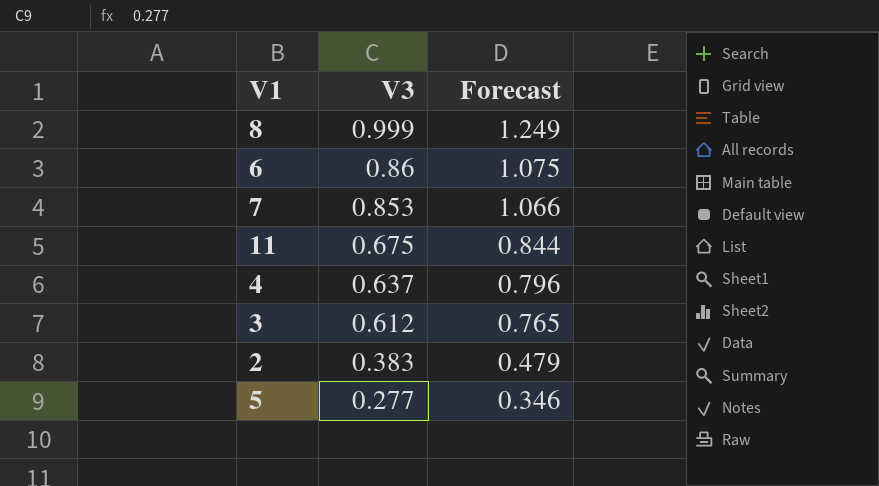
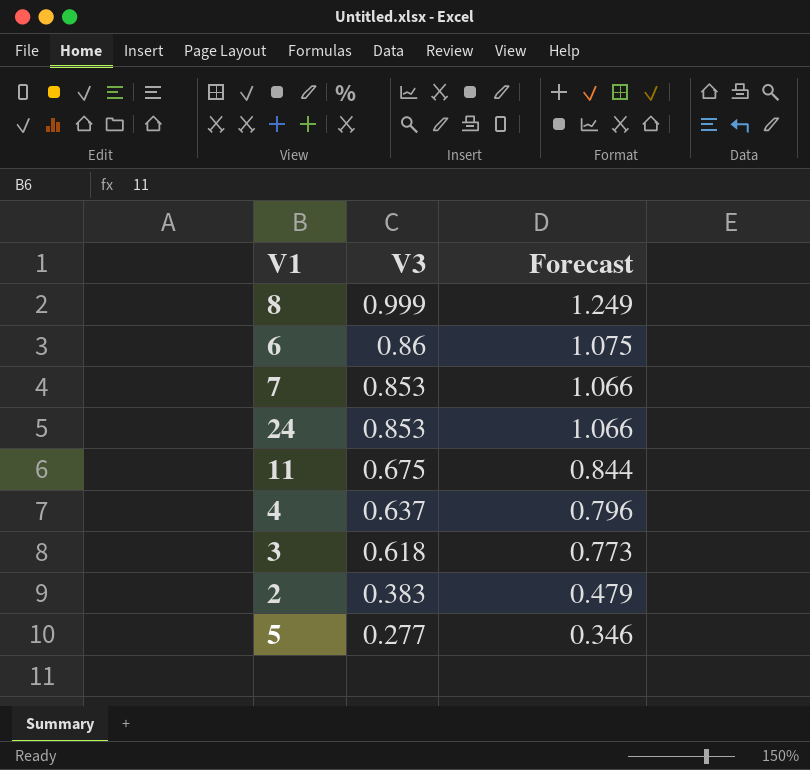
row 24: none -> 0.853 | 1.066
3 | V3: 0.612 -> 0.618
3 | Forecast: 0.765 -> 0.773

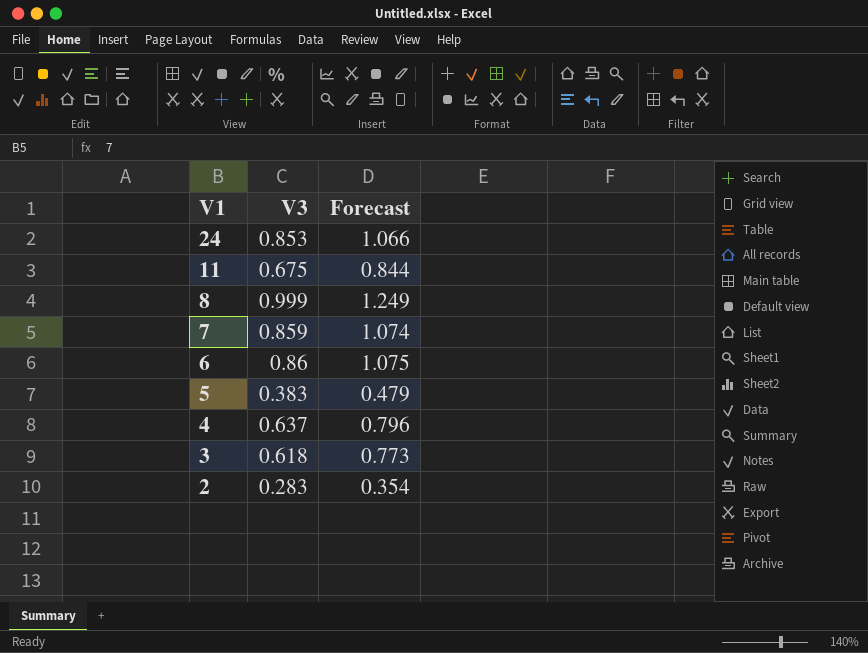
row order: V3 descending -> V1 descending
7 | V3: 0.853 -> 0.859
7 | Forecast: 1.066 -> 1.074
5 | V3: 0.277 -> 0.383
5 | Forecast: 0.346 -> 0.479
2 | V3: 0.383 -> 0.283
2 | Forecast: 0.479 -> 0.354

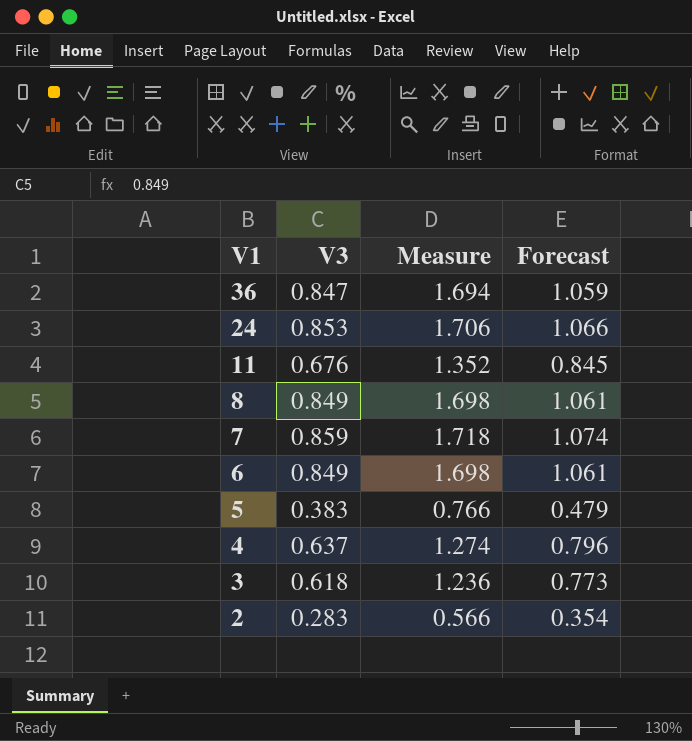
column Measure | formula: none -> [V3] * 2
row 36: none -> 0.847 | 1.694 | 1.059
11 | V3: 0.675 -> 0.676
11 | Forecast: 0.844 -> 0.845
8 | V3: 0.999 -> 0.849
8 | Forecast: 1.249 -> 1.061
6 | V3: 0.86 -> 0.849
6 | Forecast: 1.075 -> 1.061

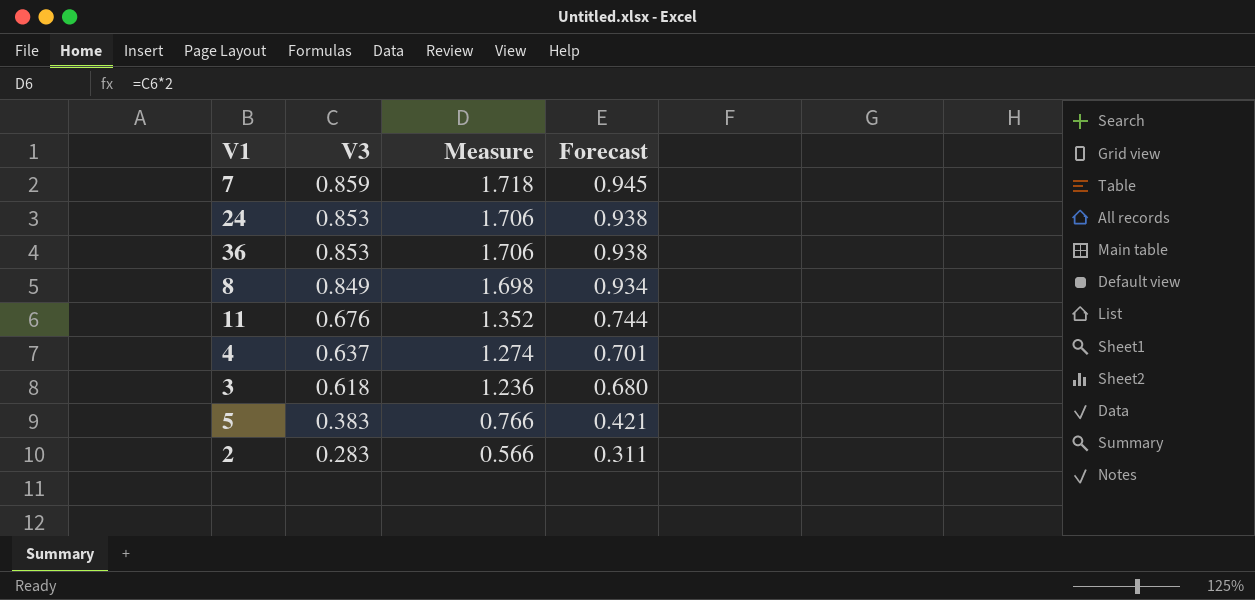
row order: V1 descending -> V3 descending
column Forecast | formula: [V3] * 1.25 -> [V3] * 1.1
row 6: 0.849 | 1.698 | 1.061 -> none
36 | V3: 0.847 -> 0.853
36 | Measure: 1.694 -> 1.706

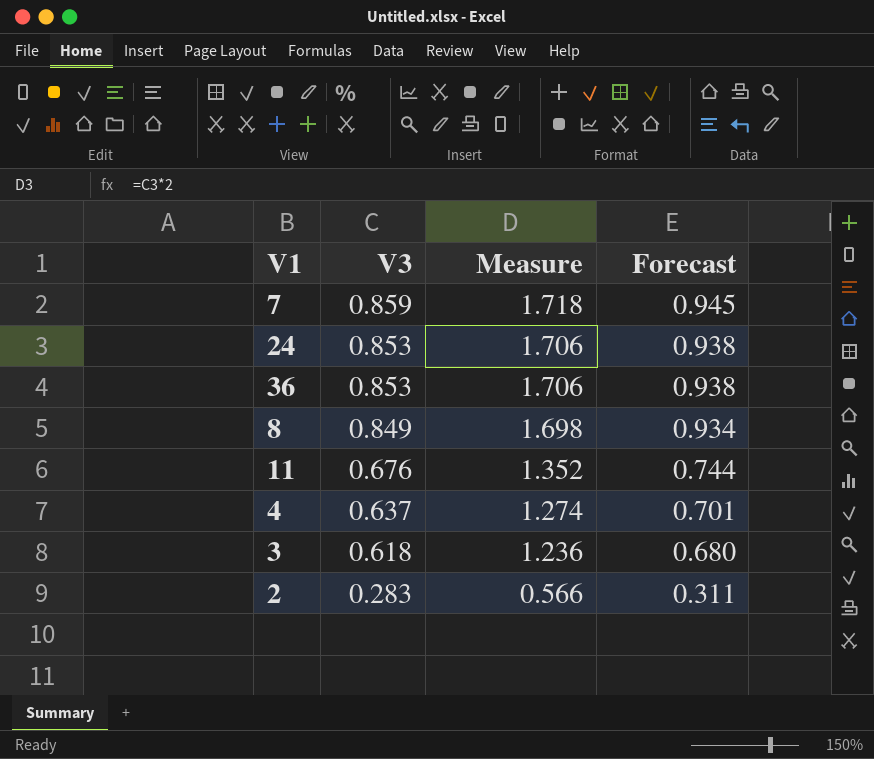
row 5: 0.383 | 0.766 | 0.421 -> none

